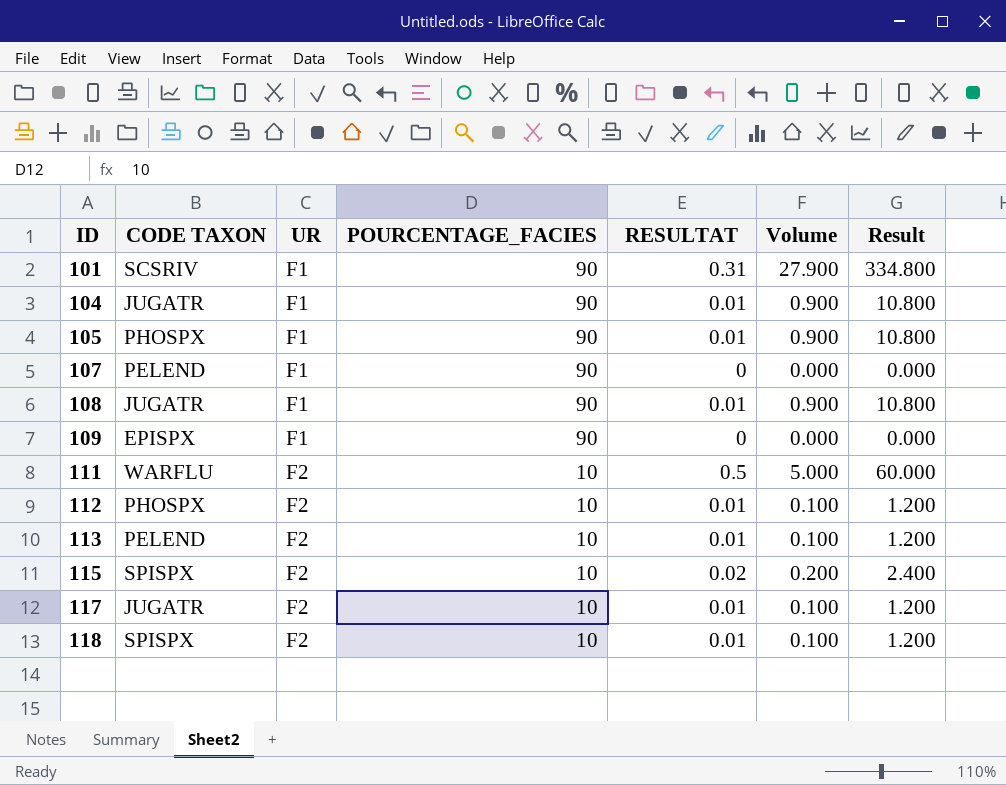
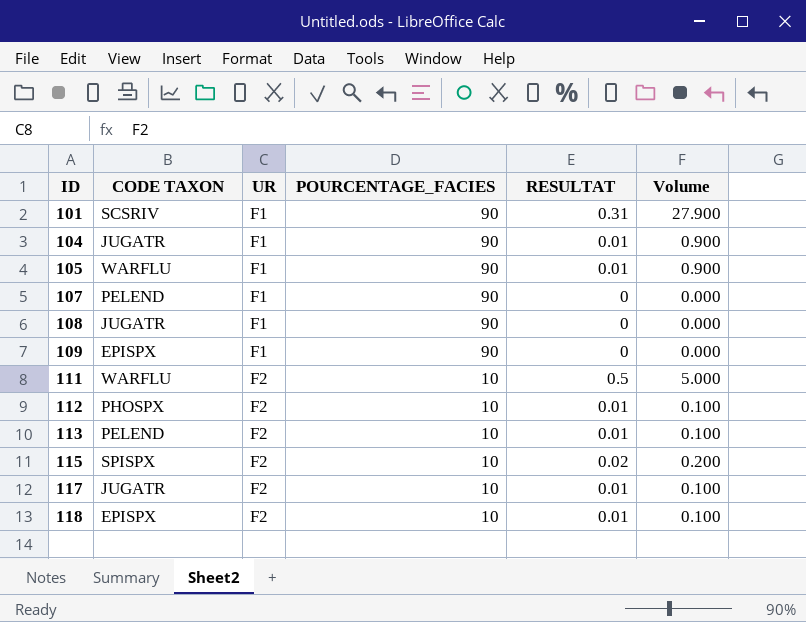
column Result | formula: [Volume] * 12 -> none
105 | CODE TAXON: PHOSPX -> WARFLU
108 | RESULTAT: 0.01 -> 0
108 | Volume: 0.900 -> 0.000
118 | CODE TAXON: SPISPX -> EPISPX

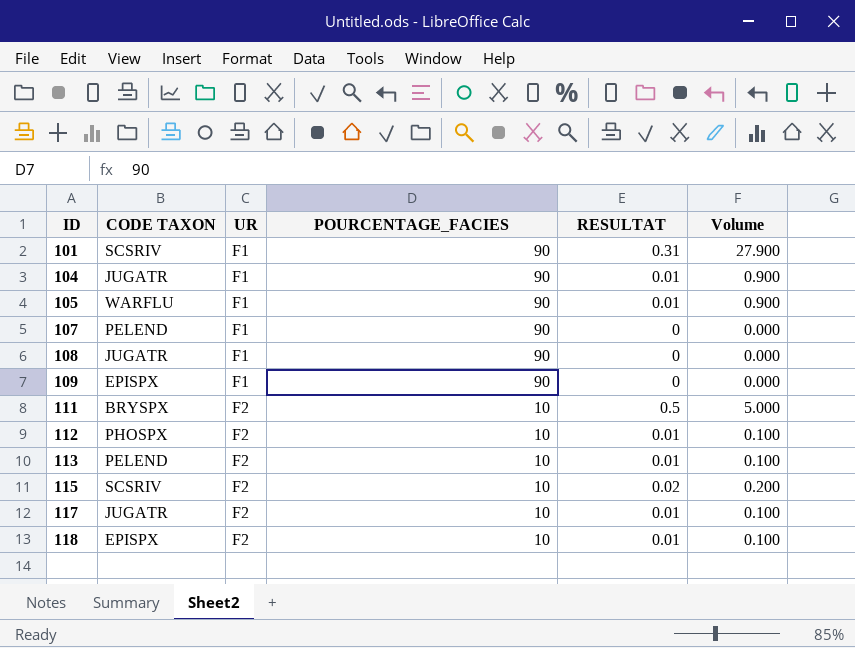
111 | CODE TAXON: WARFLU -> BRYSPX
115 | CODE TAXON: SPISPX -> SCSRIV

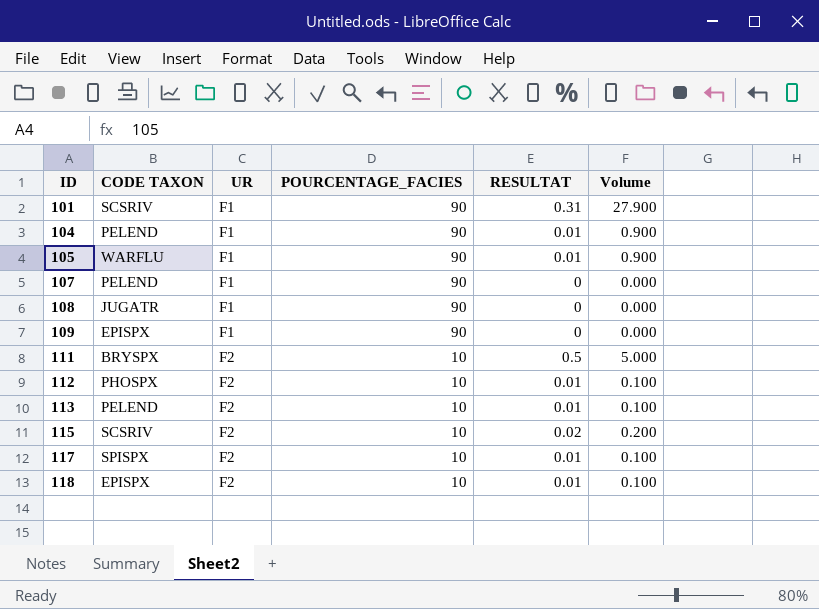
104 | CODE TAXON: JUGATR -> PELEND
117 | CODE TAXON: JUGATR -> SPISPX

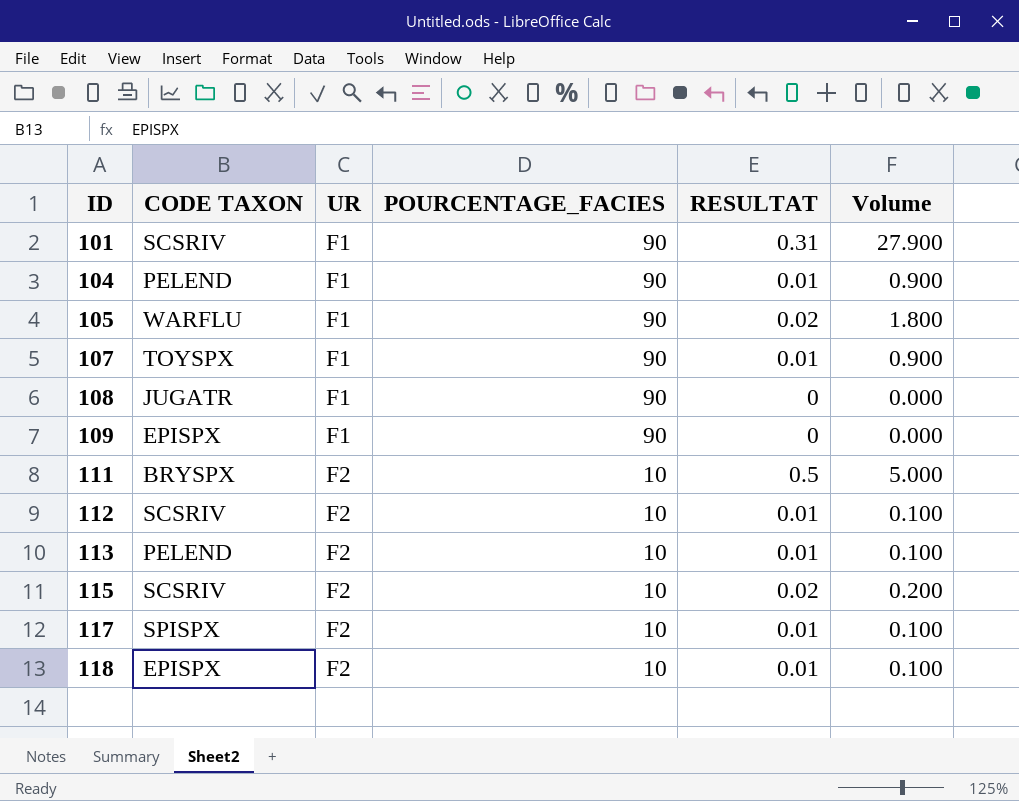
105 | RESULTAT: 0.01 -> 0.02
105 | Volume: 0.900 -> 1.800
107 | CODE TAXON: PELEND -> TOYSPX
107 | RESULTAT: 0 -> 0.01
107 | Volume: 0.000 -> 0.900
112 | CODE TAXON: PHOSPX -> SCSRIV

